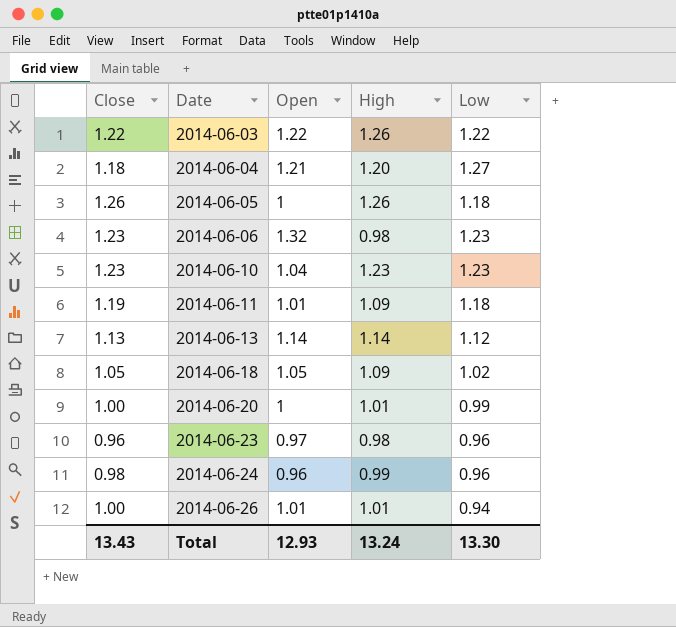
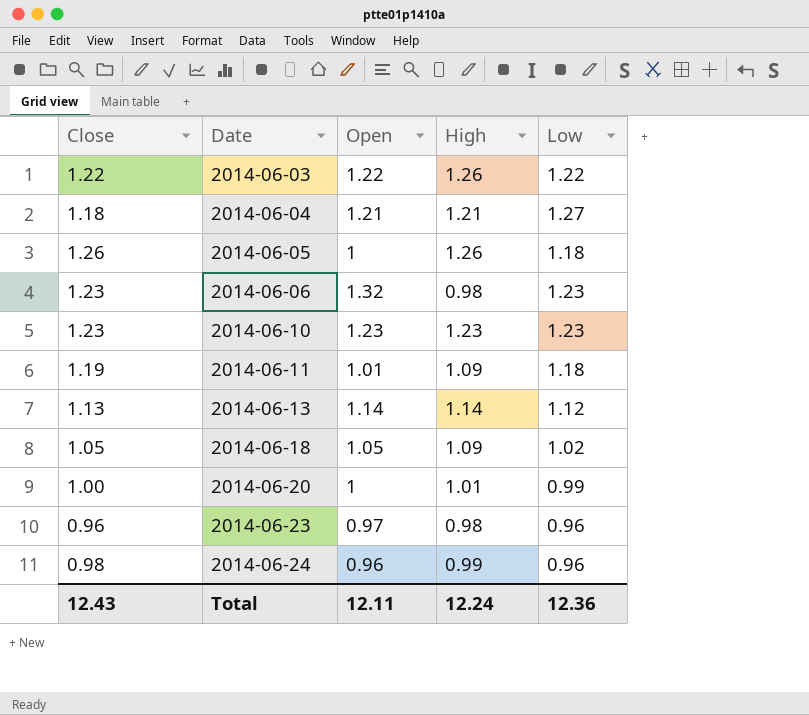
row 2014-06-26: 1.00 | 1.01 | 1.01 | 0.94 -> none
2014-06-04 | High: 1.20 -> 1.21
2014-06-10 | Open: 1.04 -> 1.23
Total | Close: 13.43 -> 12.43
Total | Open: 12.93 -> 12.11
Total | High: 13.24 -> 12.24
Total | Low: 13.30 -> 12.36

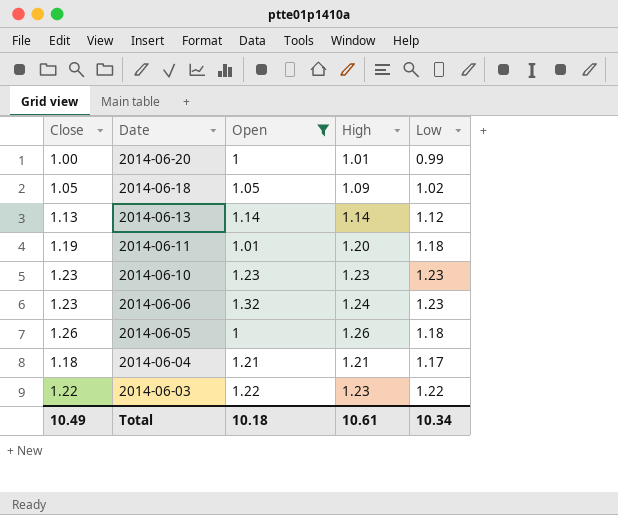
filter: none -> Open >= 1
row order: Date ascending -> Date descending
2014-06-11 | High: 1.09 -> 1.20
2014-06-06 | High: 0.98 -> 1.24
2014-06-04 | Low: 1.27 -> 1.17
2014-06-03 | High: 1.26 -> 1.23
Total | Close: 12.43 -> 10.49
Total | Open: 12.11 -> 10.18
Total | High: 12.24 -> 10.61
Total | Low: 12.36 -> 10.34

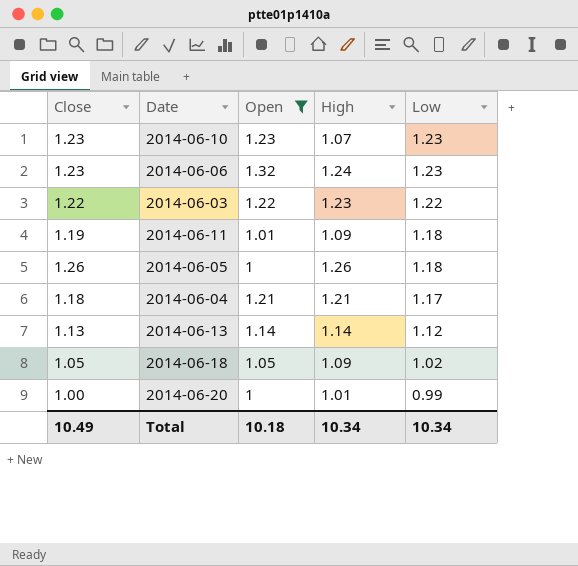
row order: Date descending -> Low descending
2014-06-10 | High: 1.23 -> 1.07
2014-06-11 | High: 1.20 -> 1.09
Total | High: 10.61 -> 10.34

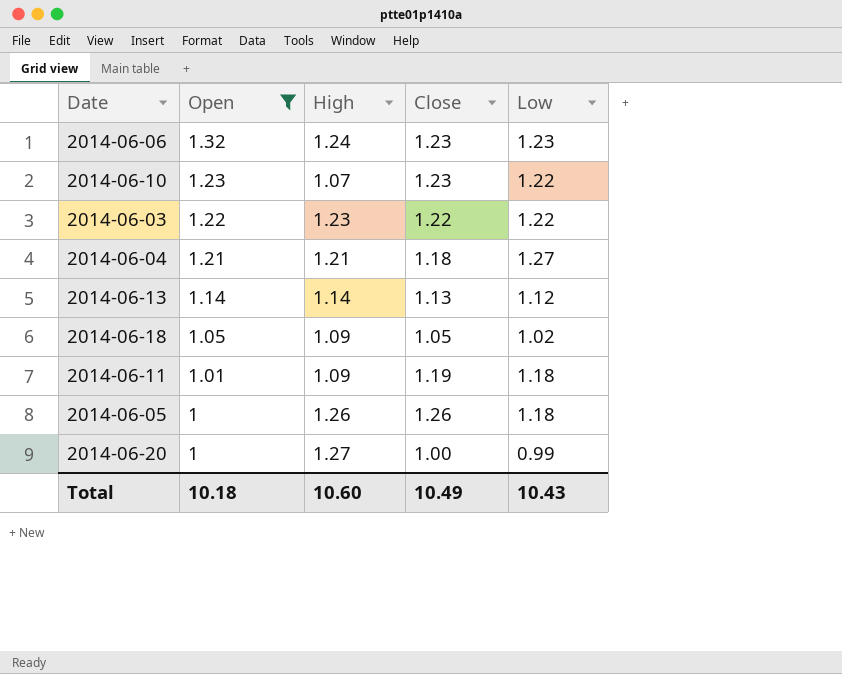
row order: Low descending -> Open descending
column Close | position: 1 -> 4
2014-06-10 | Low: 1.23 -> 1.22
2014-06-04 | Low: 1.17 -> 1.27
2014-06-20 | High: 1.01 -> 1.27
Total | High: 10.34 -> 10.60
Total | Low: 10.34 -> 10.43

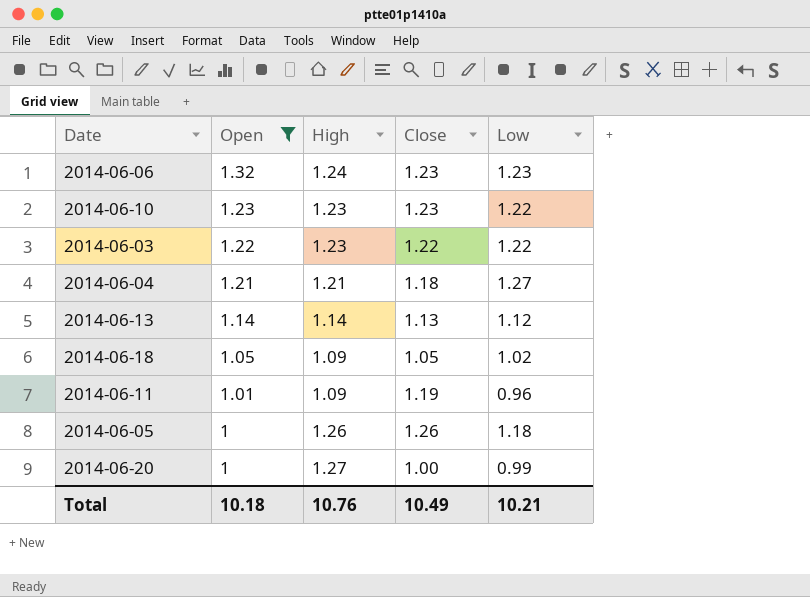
2014-06-10 | High: 1.07 -> 1.23
2014-06-11 | Low: 1.18 -> 0.96
Total | High: 10.60 -> 10.76
Total | Low: 10.43 -> 10.21

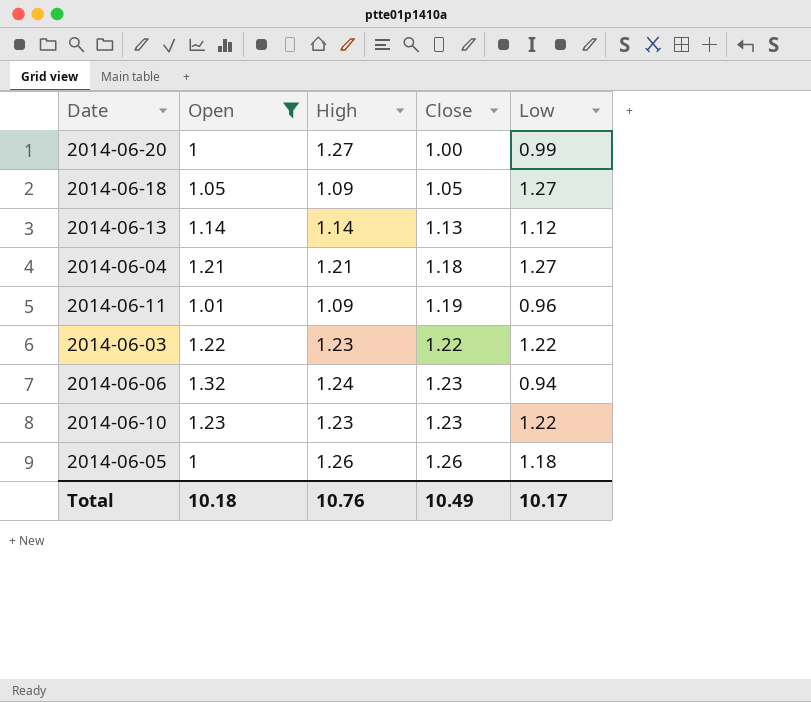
row order: Open descending -> Close ascending
2014-06-18 | Low: 1.02 -> 1.27
2014-06-06 | Low: 1.23 -> 0.94
Total | Low: 10.21 -> 10.17

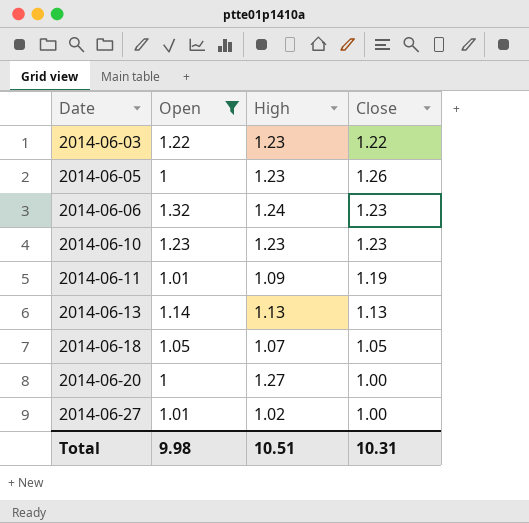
row order: Close ascending -> Date ascending
column Low | position: 5 -> none
row 2014-06-04: 1.21 | 1.21 | 1.18 | 1.27 -> none
2014-06-05 | High: 1.26 -> 1.23
2014-06-13 | High: 1.14 -> 1.13
2014-06-18 | High: 1.09 -> 1.07
row 2014-06-27: none -> 1.01 | 1.02 | 1.00
Total | Open: 10.18 -> 9.98
Total | High: 10.76 -> 10.51
Total | Close: 10.49 -> 10.31

